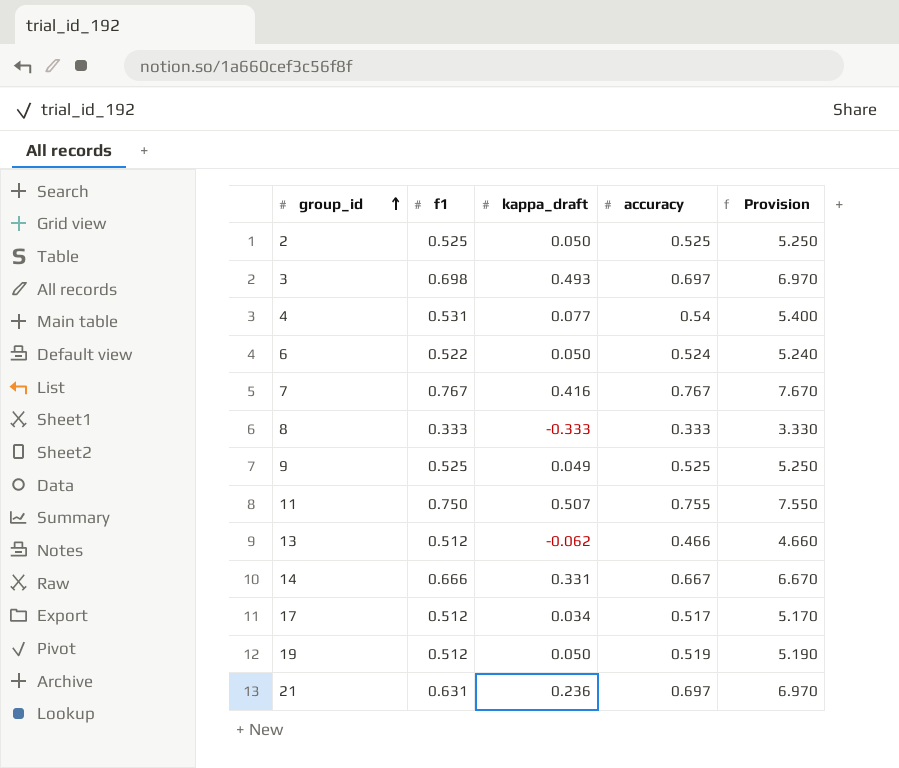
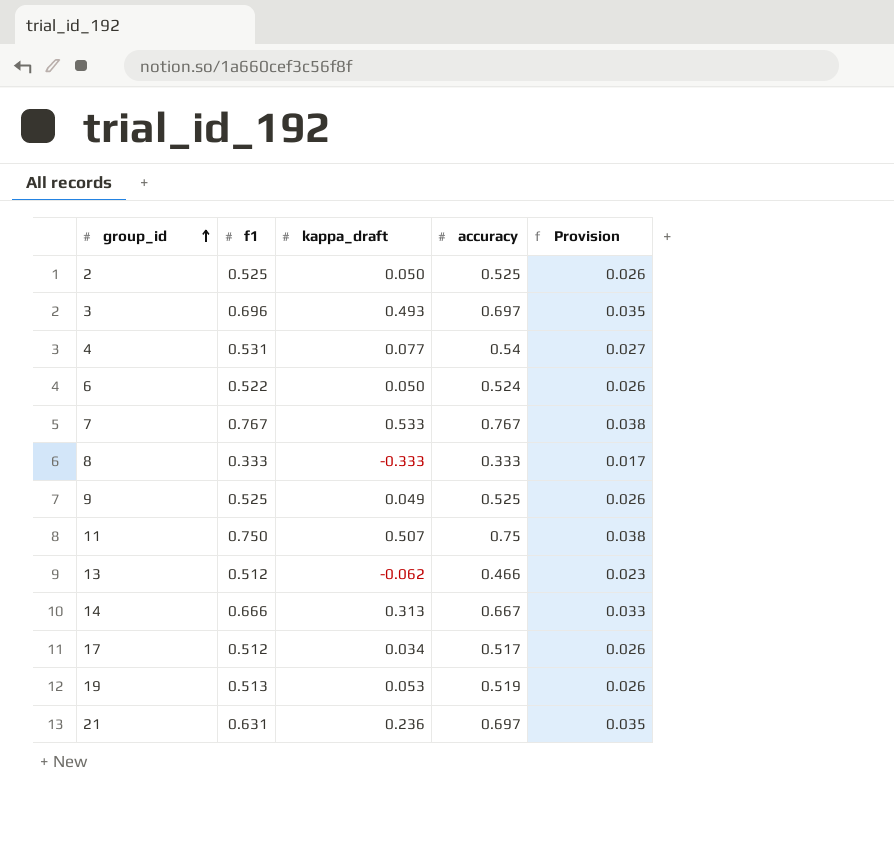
column Provision | formula: [accuracy] * 10 -> [accuracy] * 0.05
3 | f1: 0.698 -> 0.696
7 | kappa_draft: 0.416 -> 0.533
11 | accuracy: 0.755 -> 0.75
14 | kappa_draft: 0.331 -> 0.313
19 | f1: 0.512 -> 0.513
19 | kappa_draft: 0.050 -> 0.053

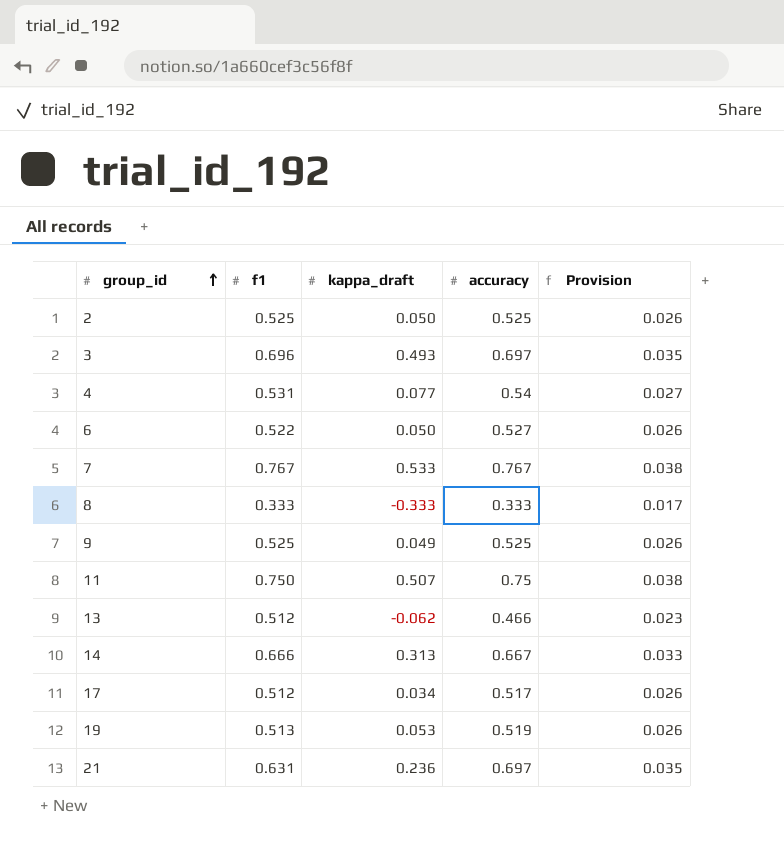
6 | accuracy: 0.524 -> 0.527

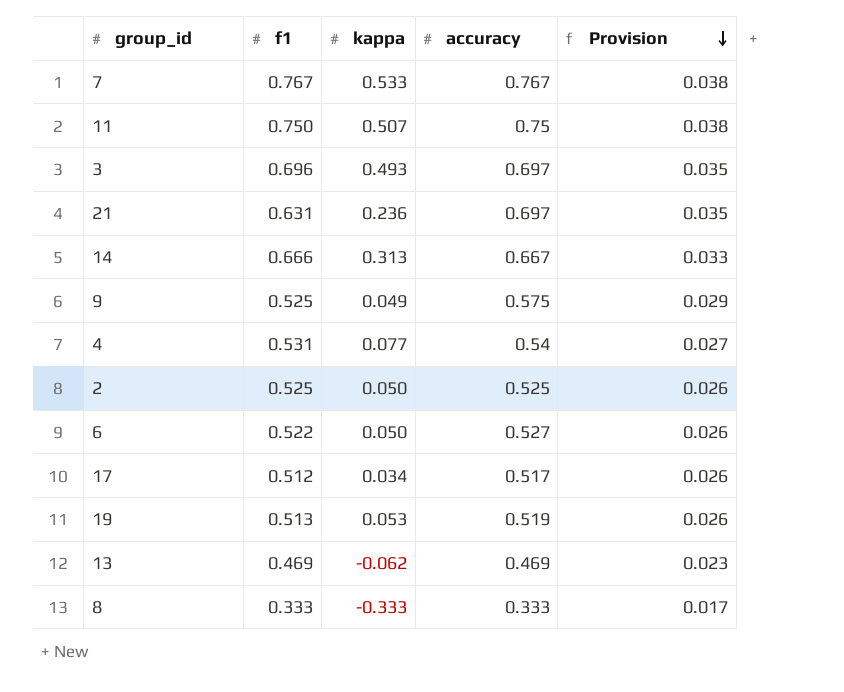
row order: group_id ascending -> Provision descending
column name: kappa_draft -> kappa
9 | accuracy: 0.525 -> 0.575
9 | Provision: 0.026 -> 0.029
13 | f1: 0.512 -> 0.469
13 | accuracy: 0.466 -> 0.469

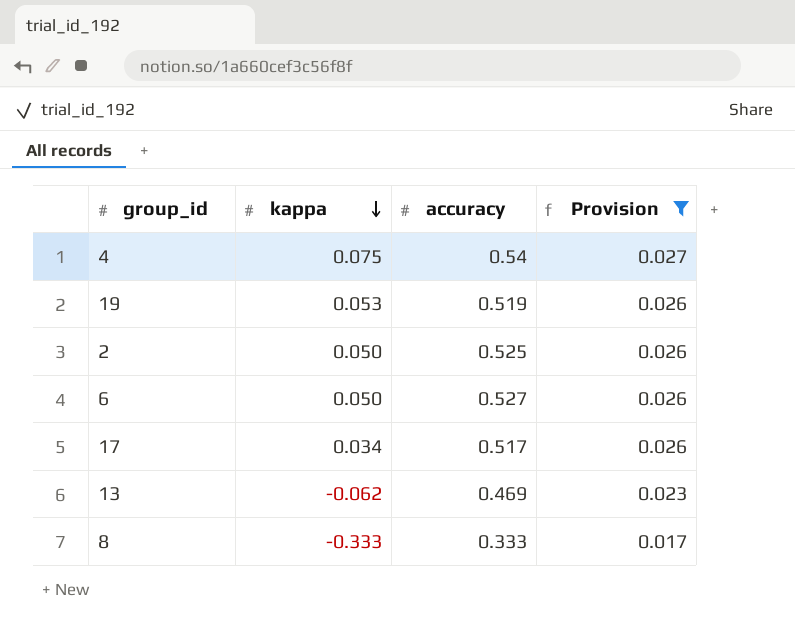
filter: none -> Provision <= 0.027
row order: Provision descending -> kappa descending
column f1 | position: 2 -> none
4 | kappa: 0.077 -> 0.075

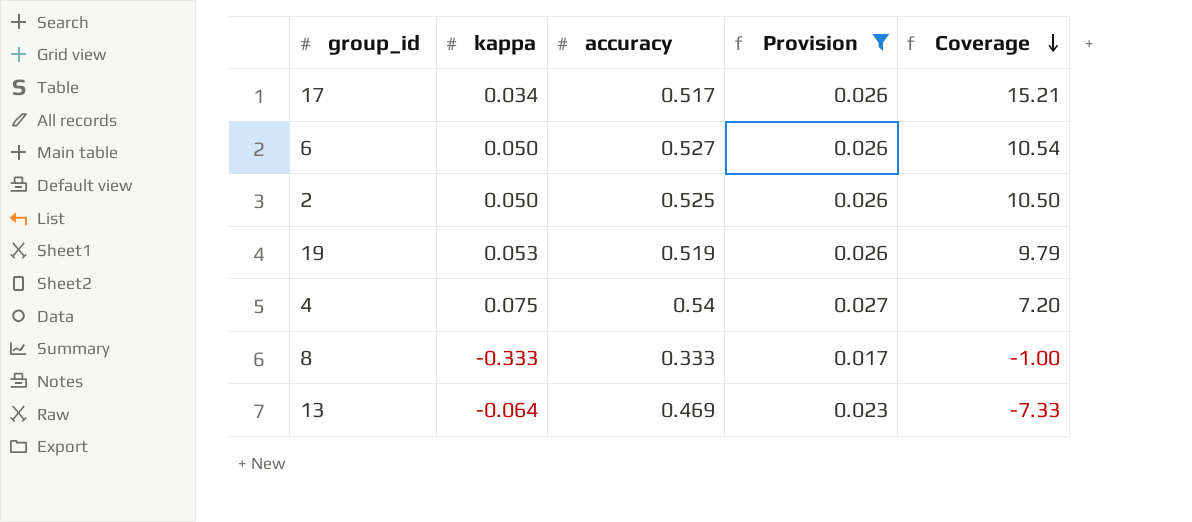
row order: kappa descending -> Coverage descending
column Coverage | formula: none -> [accuracy] / [kappa]
13 | kappa: -0.062 -> -0.064

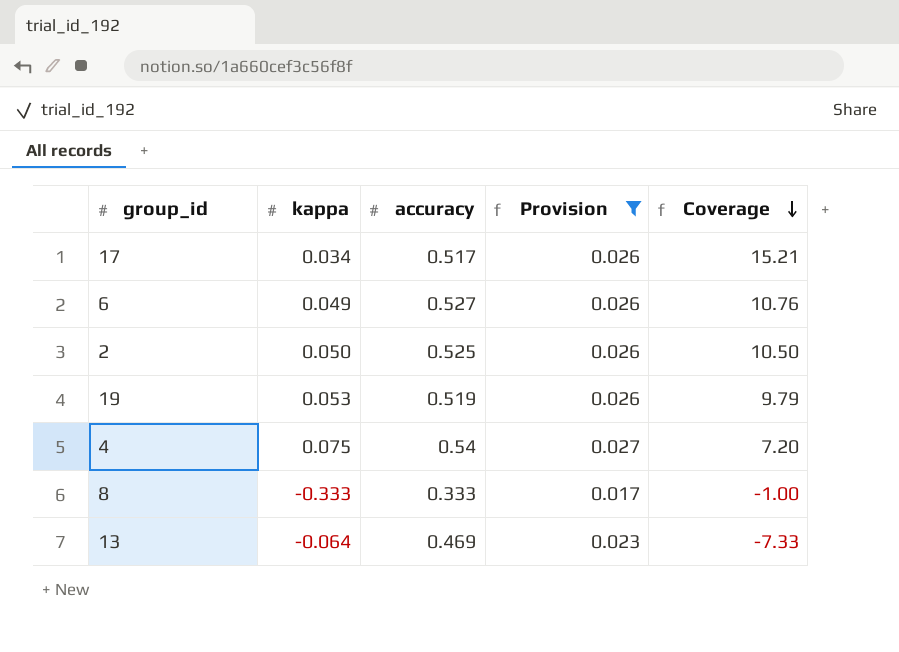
6 | kappa: 0.050 -> 0.049
6 | Coverage: 10.54 -> 10.76

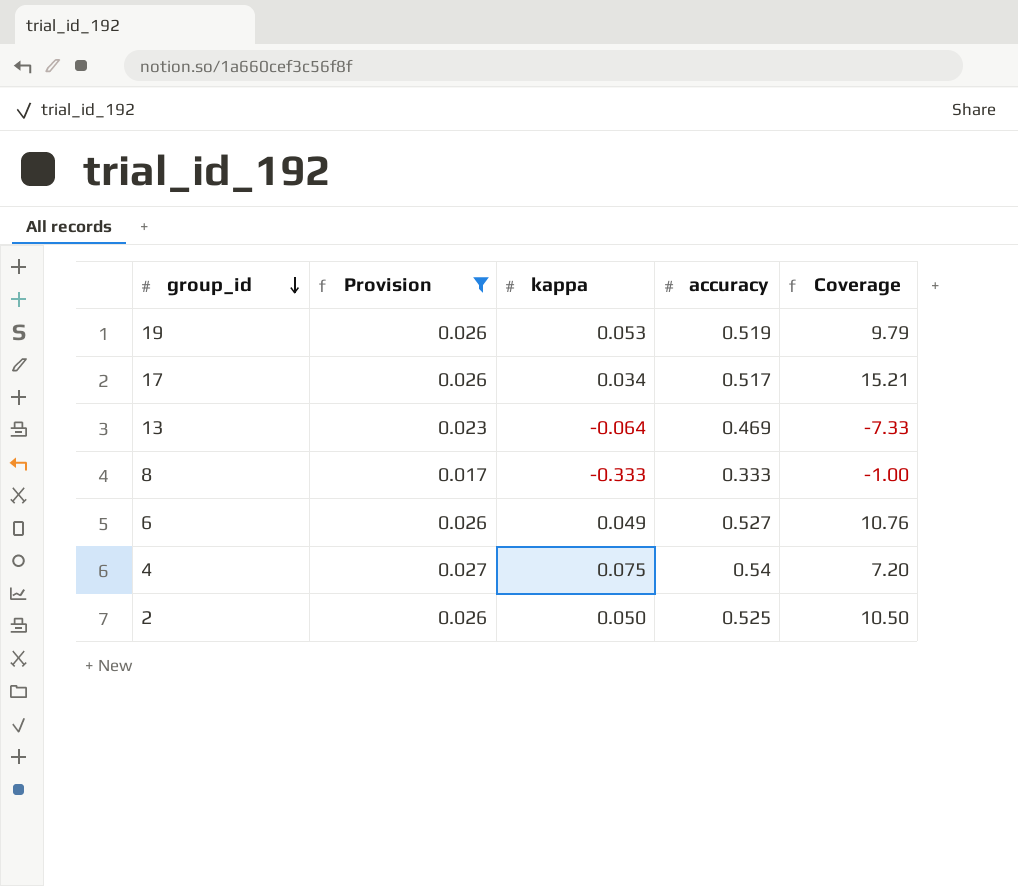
row order: Coverage descending -> group_id descending
column Provision | position: 4 -> 2

